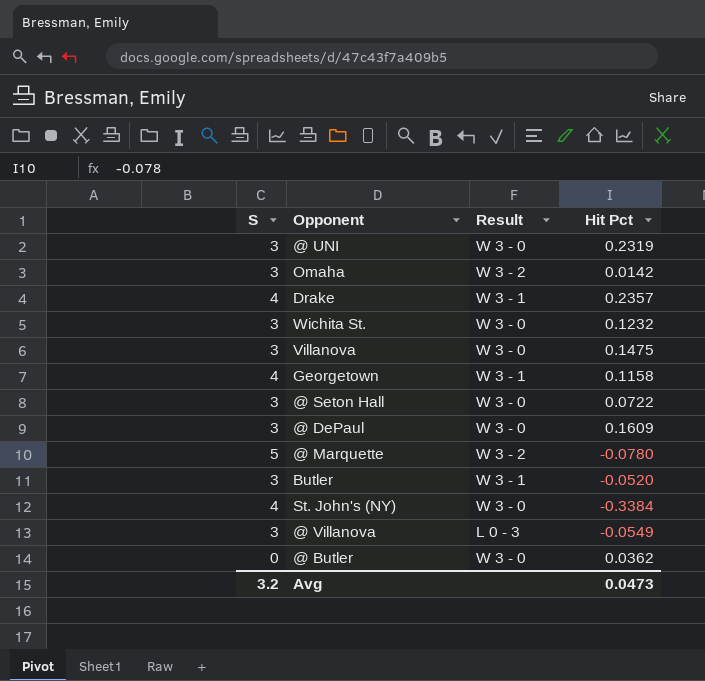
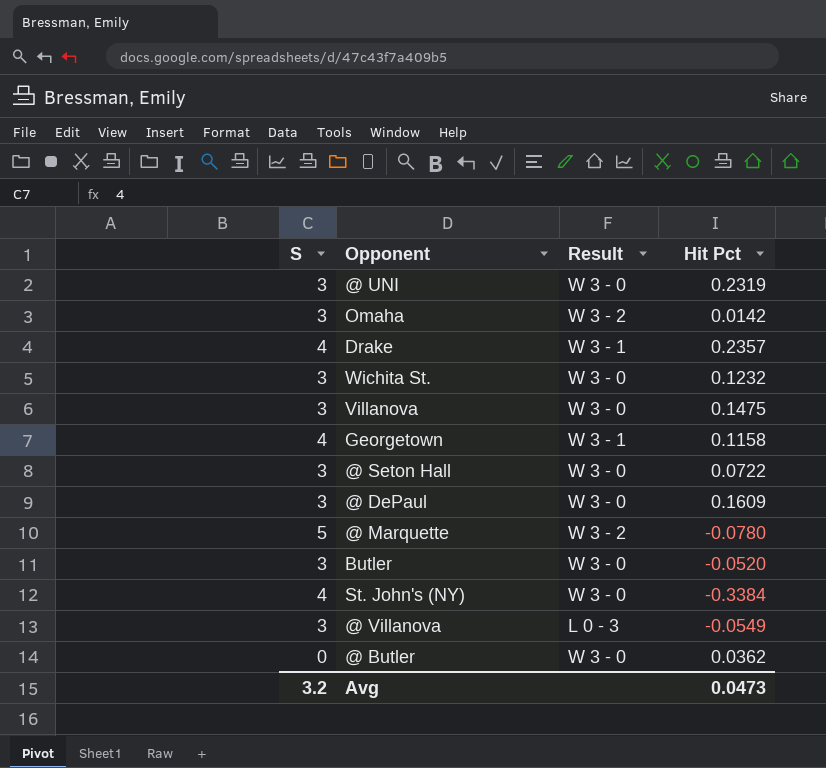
Butler | Result: W 3 - 1 -> W 3 - 0

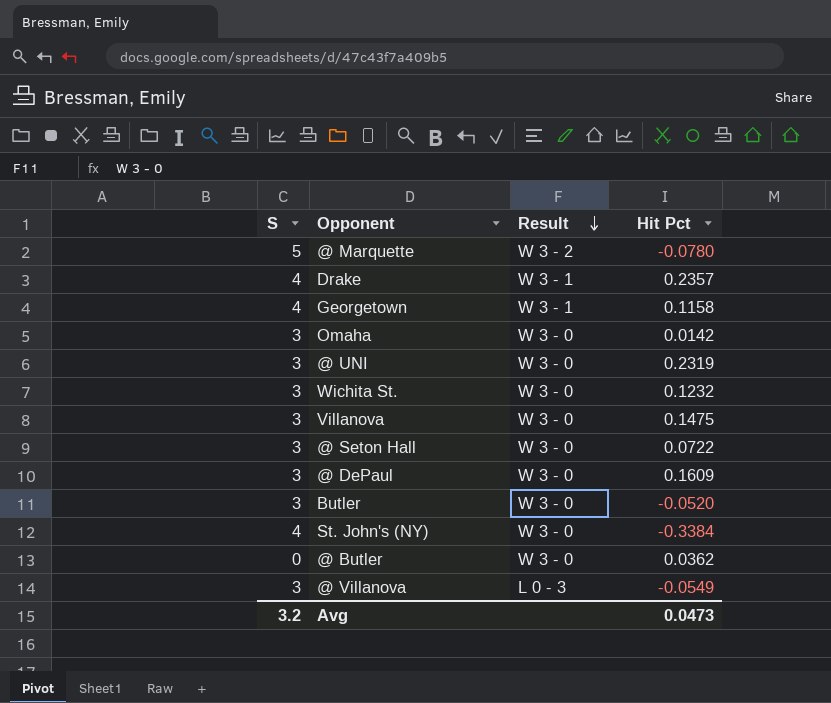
row order: none -> Result descending
Omaha | Result: W 3 - 2 -> W 3 - 0

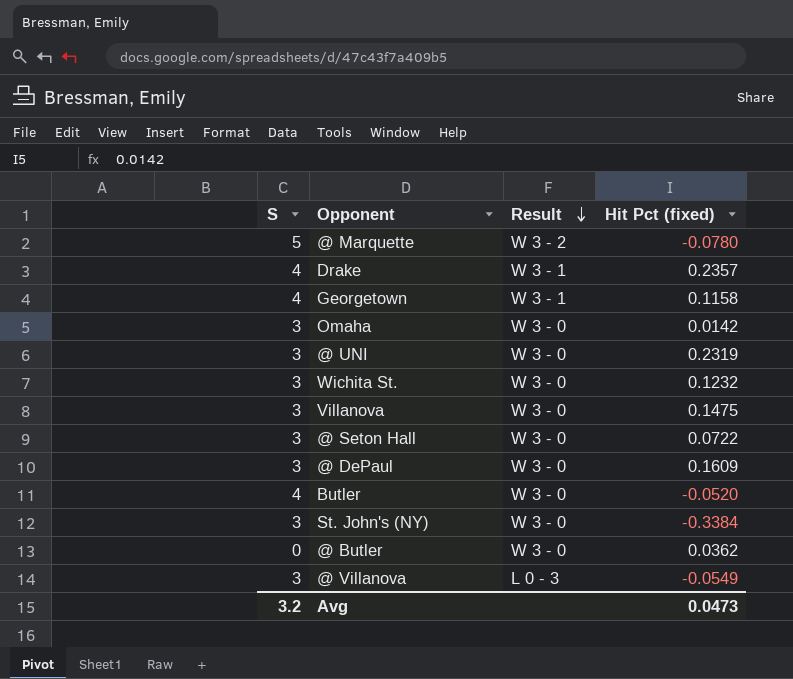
column name: Hit Pct -> Hit Pct (fixed)
Butler | S: 3 -> 4
St. John's (NY) | S: 4 -> 3

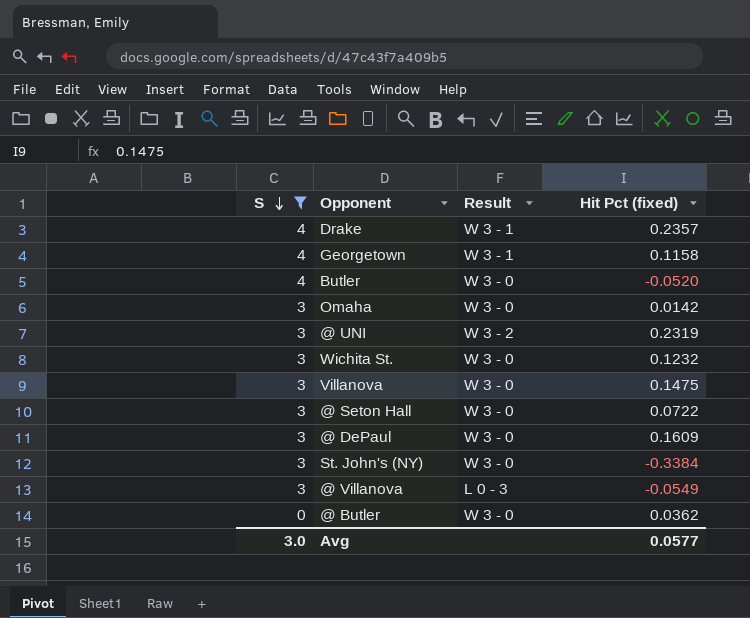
filter: none -> S != 5
row order: Result descending -> S descending
@ UNI | Result: W 3 - 0 -> W 3 - 2
Avg | S: 3.2 -> 3.0
Avg | Hit Pct (fixed): 0.0473 -> 0.0577

